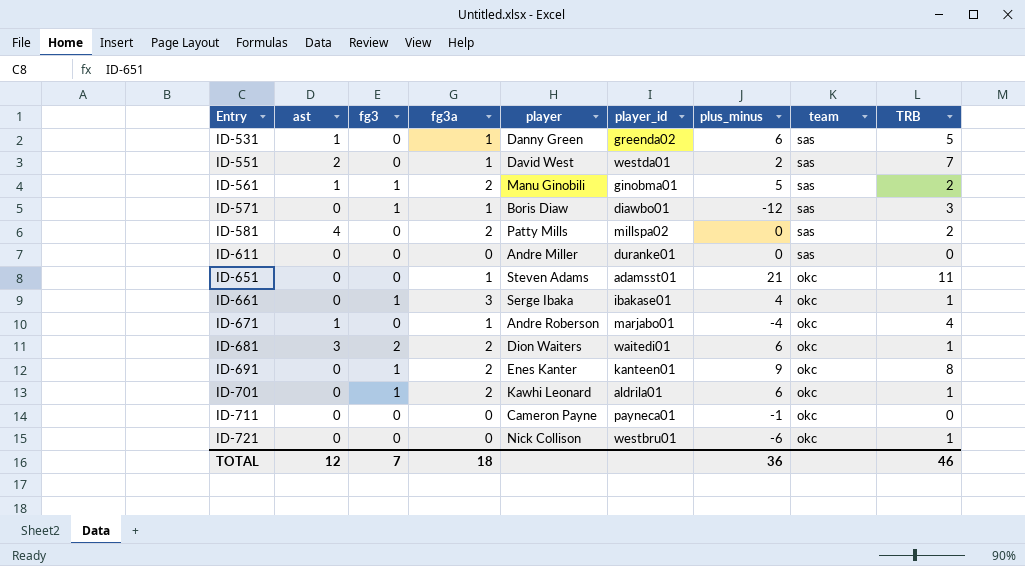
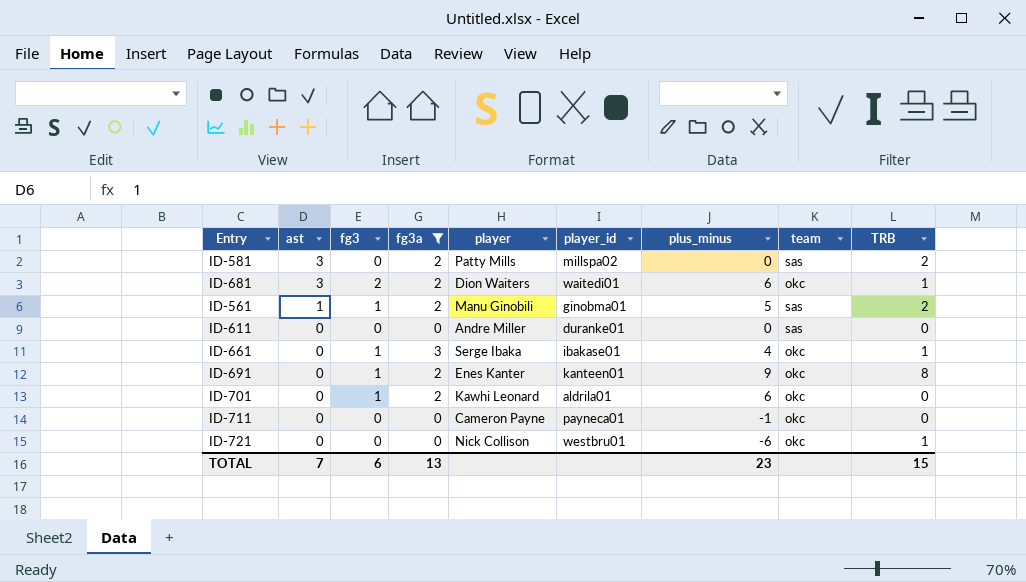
filter: none -> fg3a != 1
row order: Entry ascending -> ast descending
ID-581 | ast: 4 -> 3
ID-701 | TRB: 1 -> 0
TOTAL | ast: 12 -> 7
TOTAL | fg3: 7 -> 6
TOTAL | fg3a: 18 -> 13
TOTAL | plus_minus: 36 -> 23
TOTAL | TRB: 46 -> 15

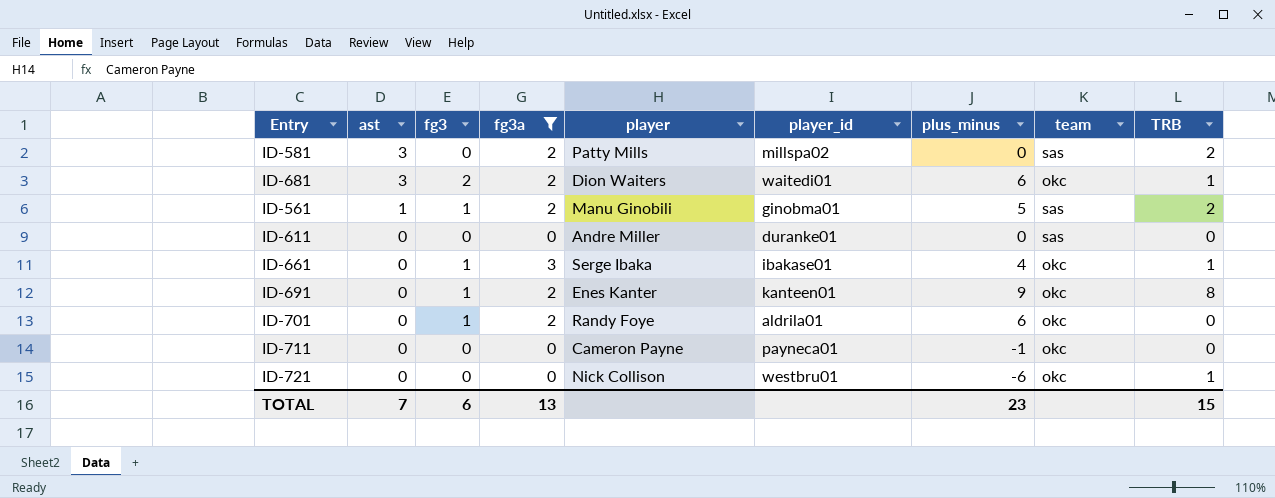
ID-701 | player: Kawhi Leonard -> Randy Foye

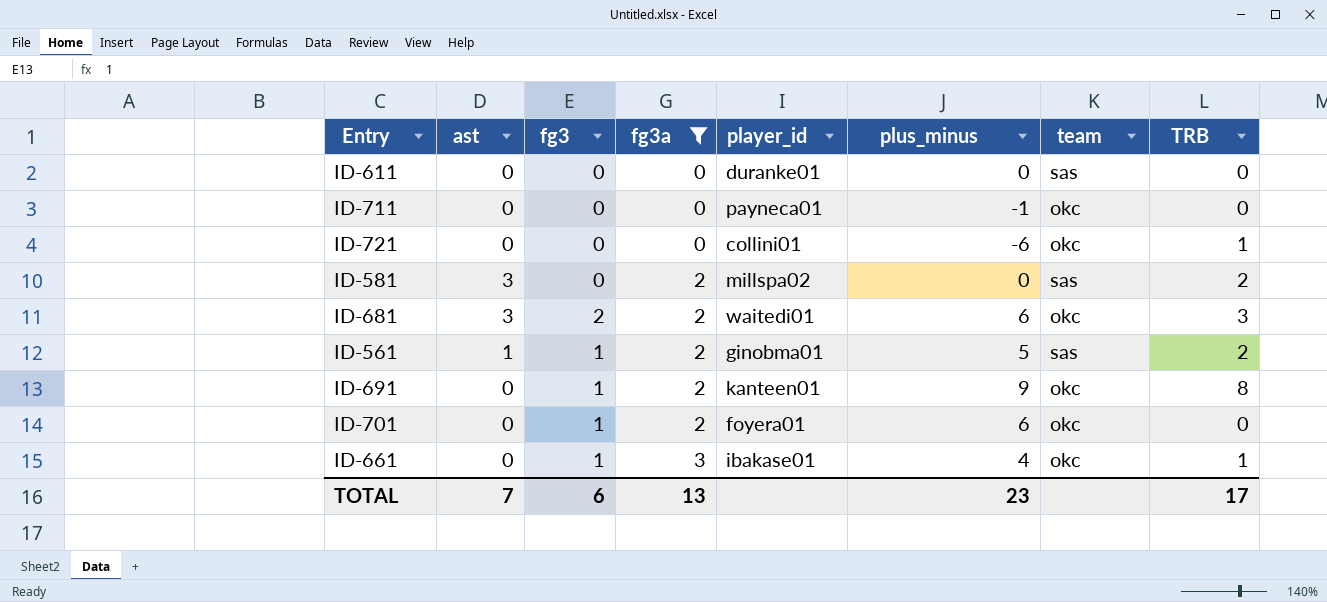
row order: ast descending -> fg3a ascending
column player | position: 5 -> none
ID-721 | player_id: westbru01 -> collini01
ID-681 | TRB: 1 -> 3
ID-701 | player_id: aldrila01 -> foyera01
TOTAL | TRB: 15 -> 17

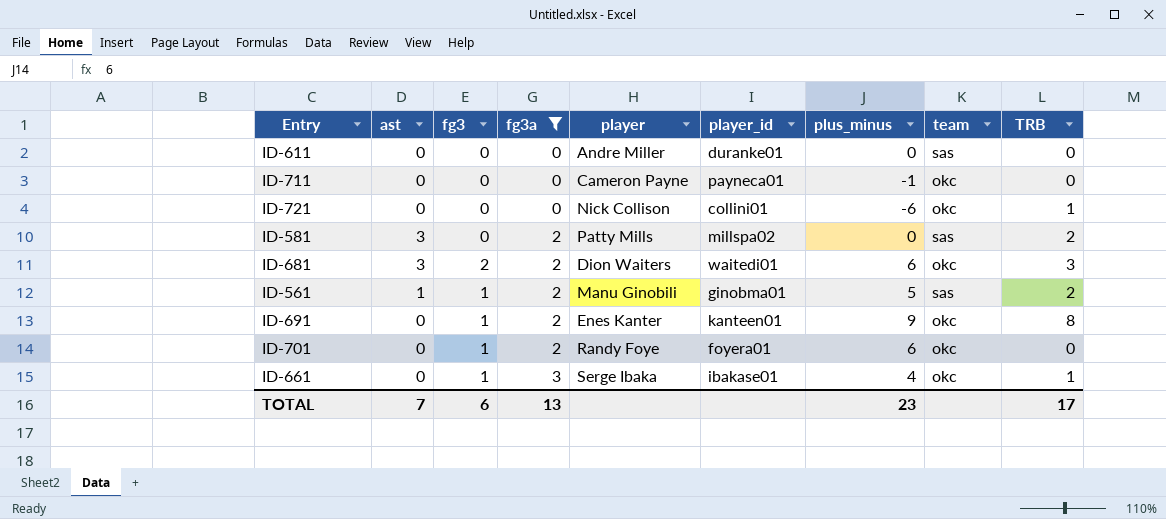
column player | position: none -> 5

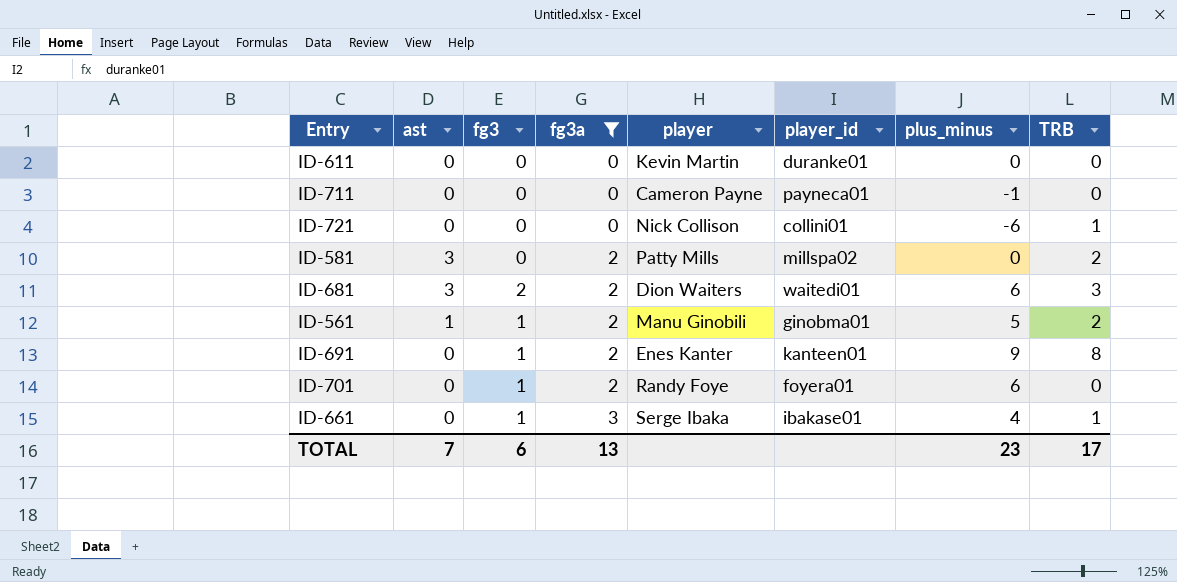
column team | position: 8 -> none
ID-611 | player: Andre Miller -> Kevin Martin

